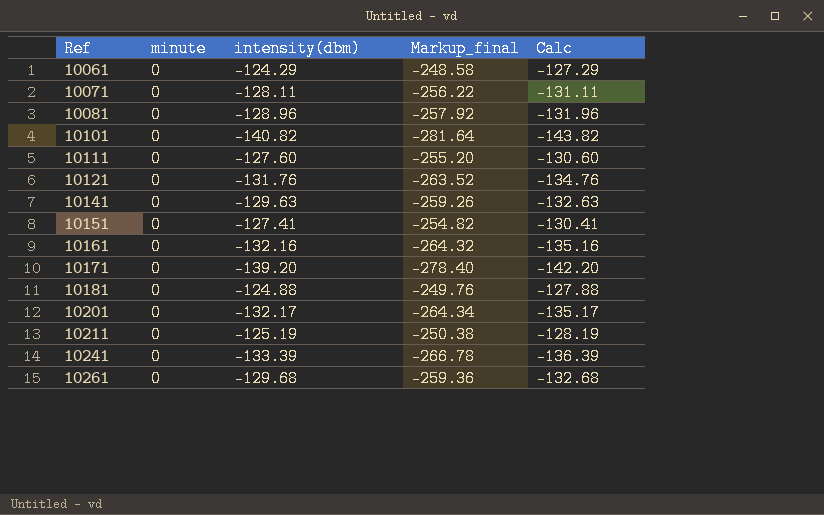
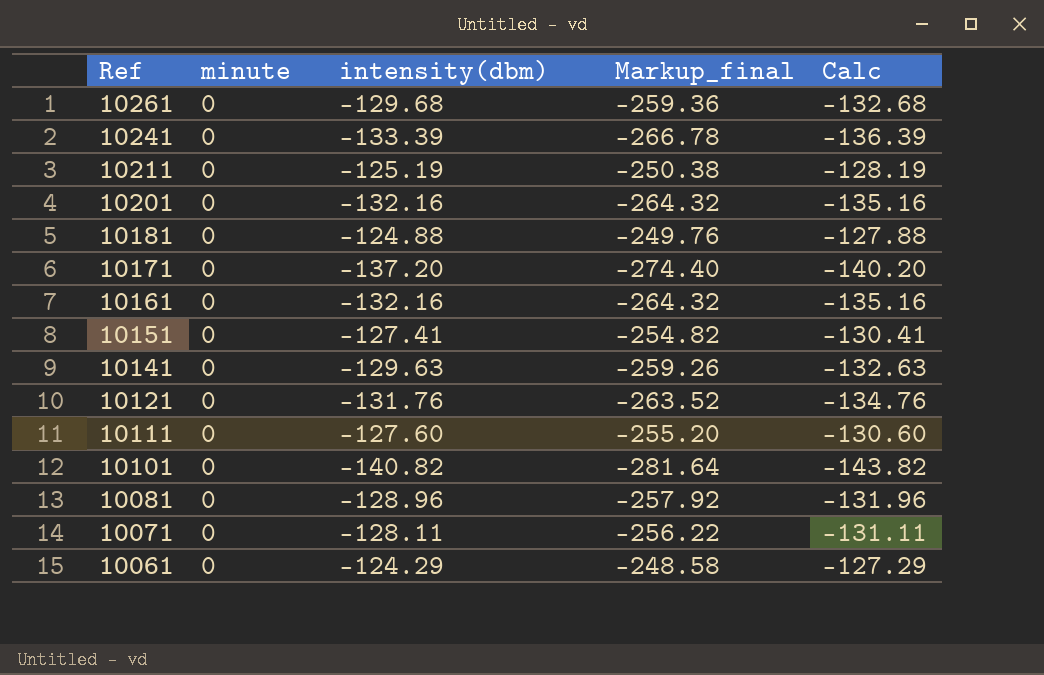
row order: Ref ascending -> Ref descending
10201 | intensity(dbm): -132.17 -> -132.16
10201 | Markup_final: -264.34 -> -264.32
10201 | Calc: -135.17 -> -135.16
10171 | intensity(dbm): -139.20 -> -137.20
10171 | Markup_final: -278.40 -> -274.40
10171 | Calc: -142.20 -> -140.20

